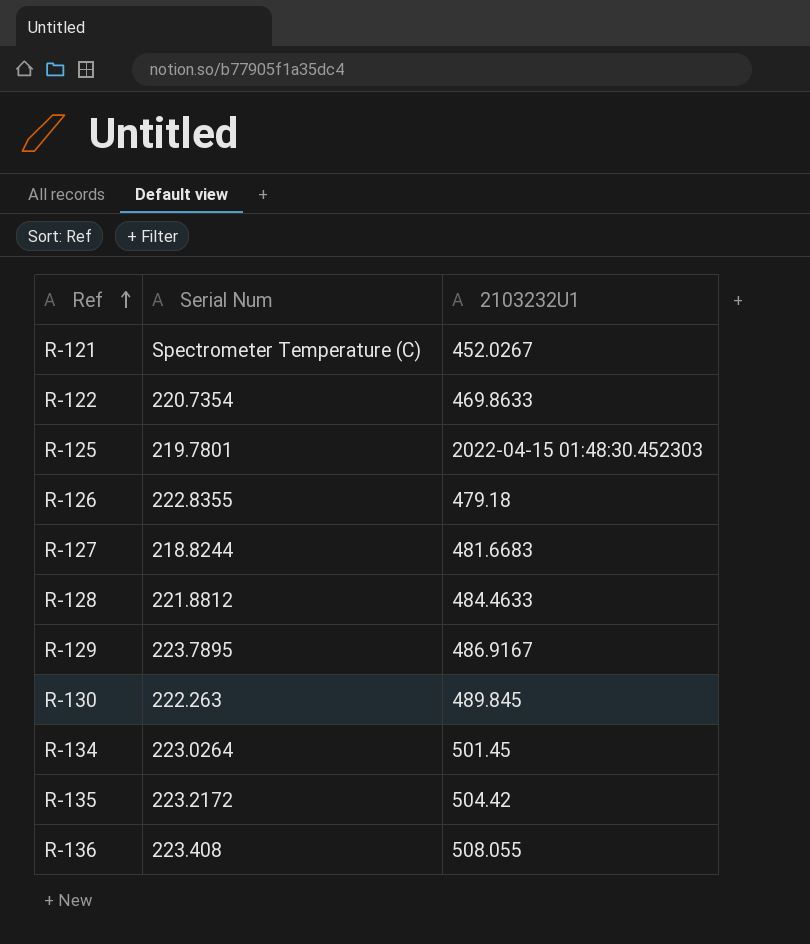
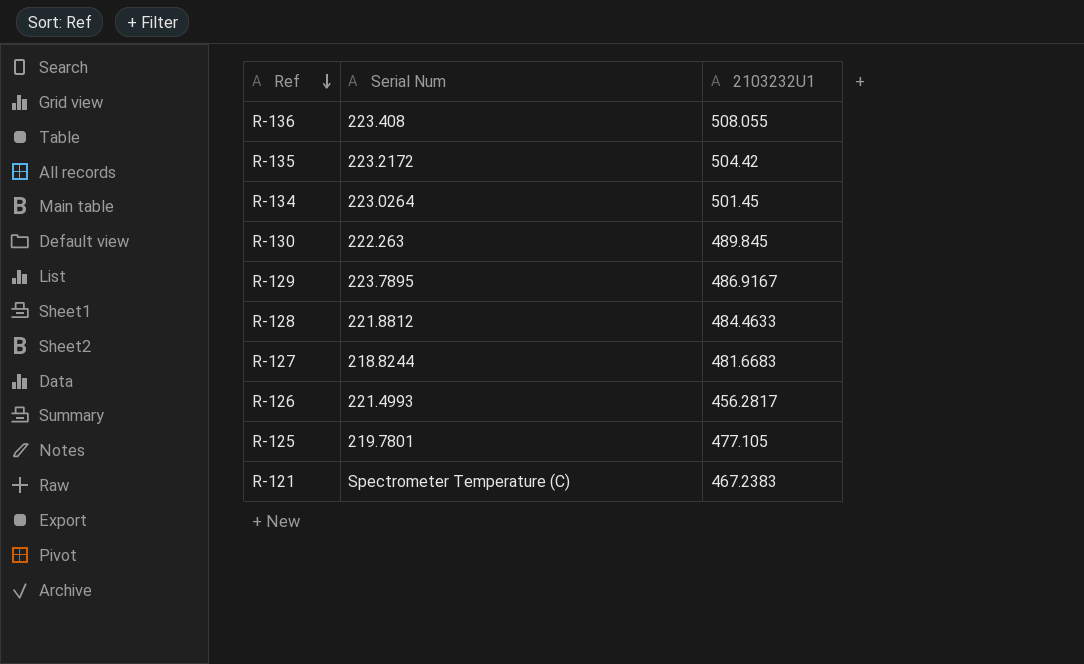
row order: Ref ascending -> Ref descending
row R-122: 220.7354 | 469.8633 -> none
R-126 | Serial Num: 222.8355 -> 221.4993
R-126 | 2103232U1: 479.18 -> 456.2817
R-125 | 2103232U1: 2022-04-15 01:48:30.452303 -> 477.105
R-121 | 2103232U1: 452.0267 -> 467.2383

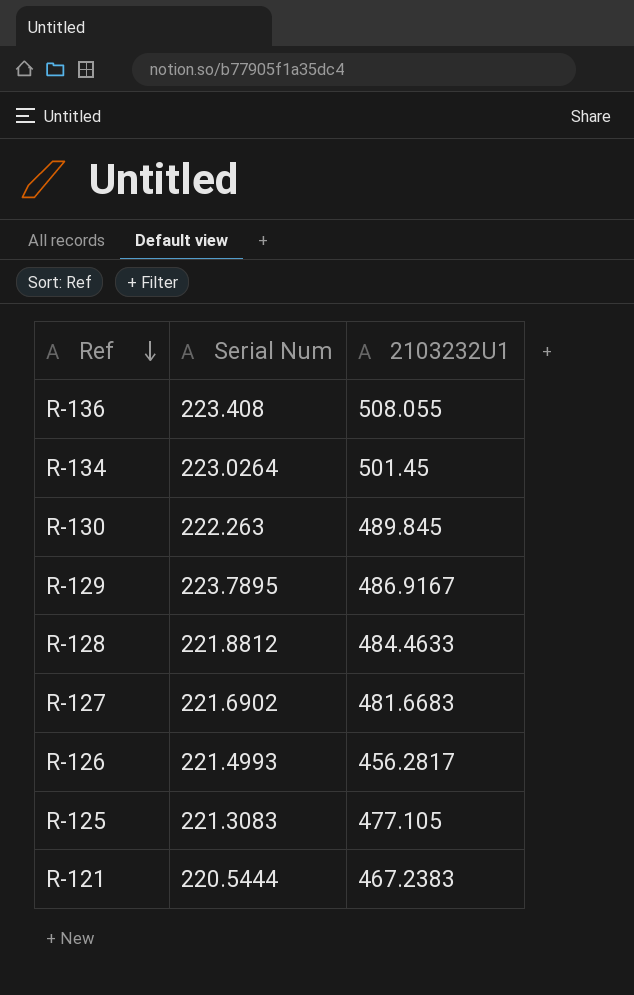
row R-135: 223.2172 | 504.42 -> none
R-127 | Serial Num: 218.8244 -> 221.6902
R-125 | Serial Num: 219.7801 -> 221.3083
R-121 | Serial Num: Spectrometer Temperature (C) -> 220.5444

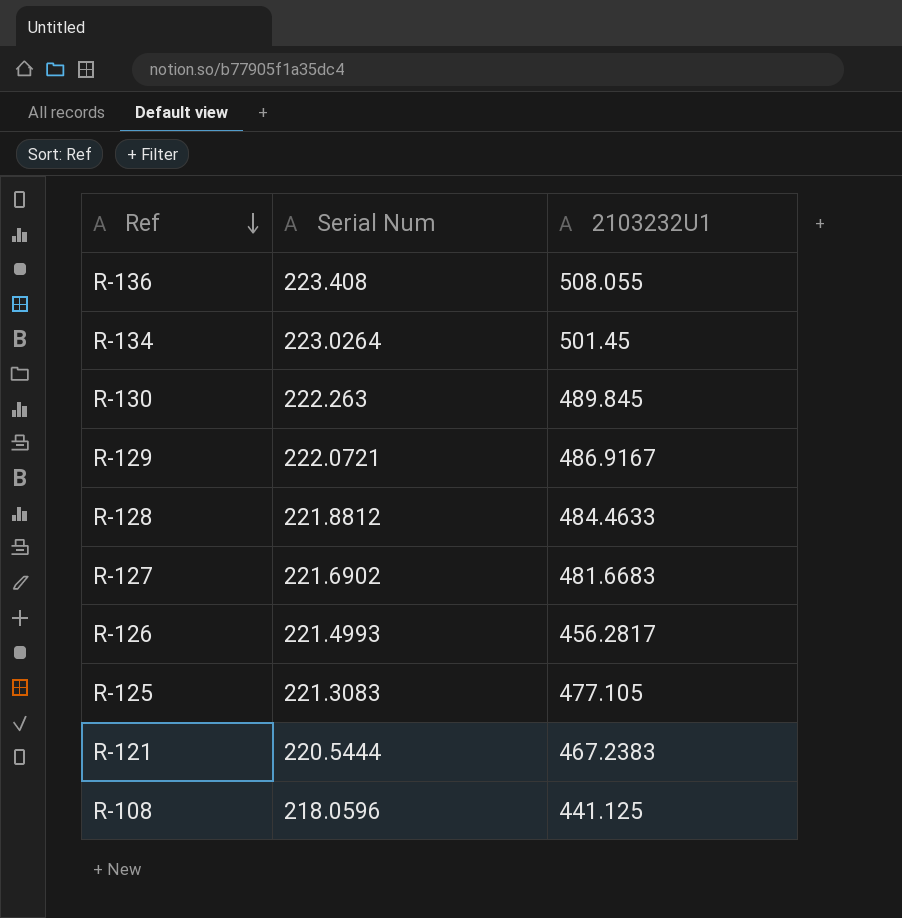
R-129 | Serial Num: 223.7895 -> 222.0721
row R-108: none -> 218.0596 | 441.125

